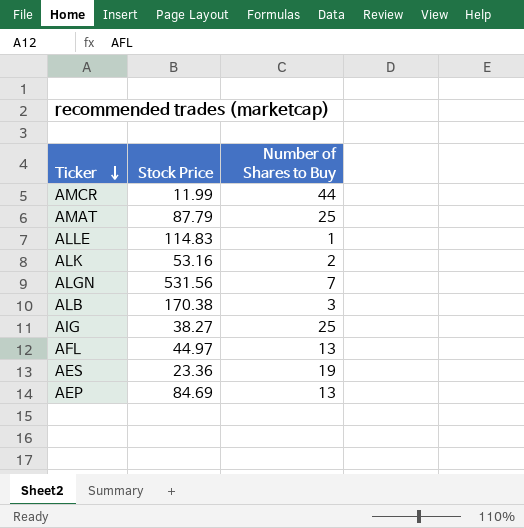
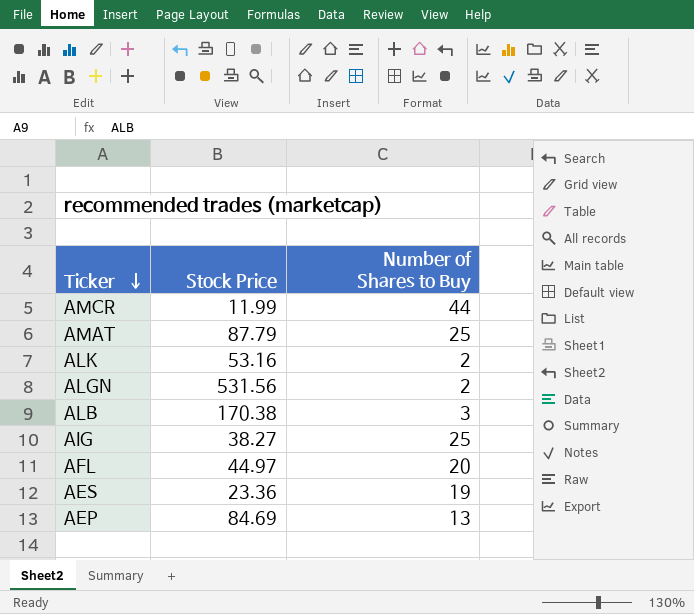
row ALLE: 114.83 | 1 -> none
ALGN | Number of Shares to Buy: 7 -> 2
AFL | Number of Shares to Buy: 13 -> 20

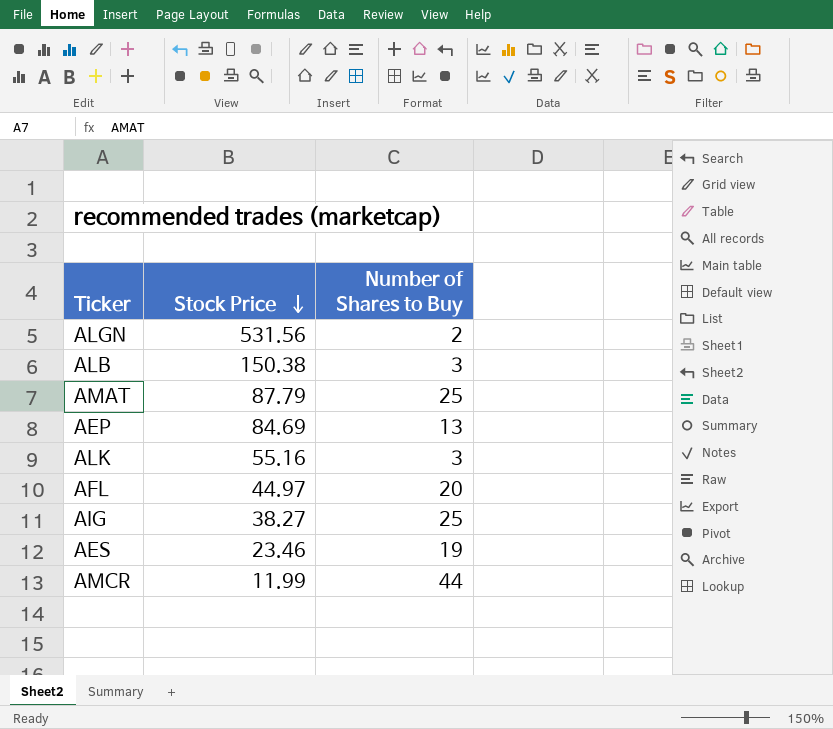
row order: Ticker descending -> Stock Price descending
ALB | Stock Price: 170.38 -> 150.38
ALK | Stock Price: 53.16 -> 55.16
ALK | Number of Shares to Buy: 2 -> 3
AES | Stock Price: 23.36 -> 23.46

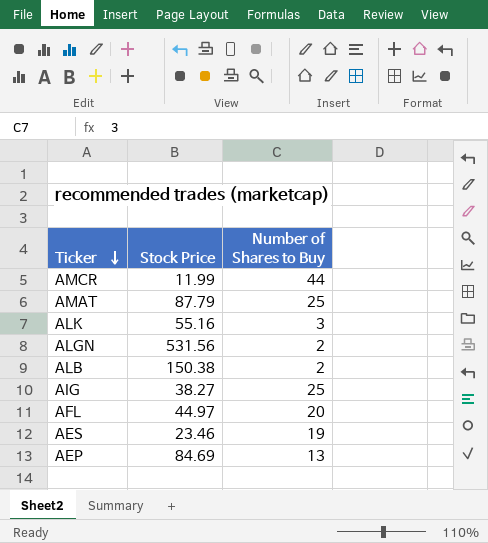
row order: Stock Price descending -> Ticker descending
ALB | Number of Shares to Buy: 3 -> 2

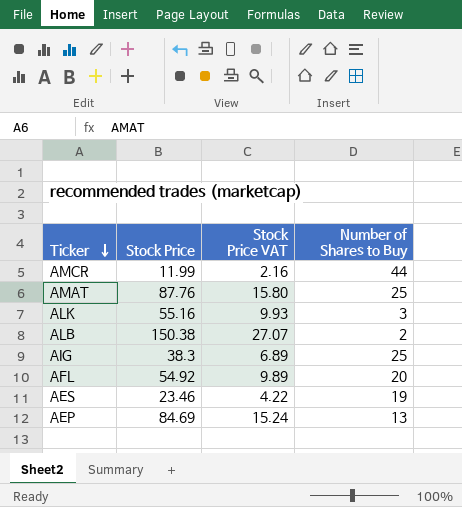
column Stock Price VAT | formula: none -> [Stock Price] * 0.18
row ALGN: 531.56 | 2 -> none
AMAT | Stock Price: 87.79 -> 87.76
AIG | Stock Price: 38.27 -> 38.3
AFL | Stock Price: 44.97 -> 54.92

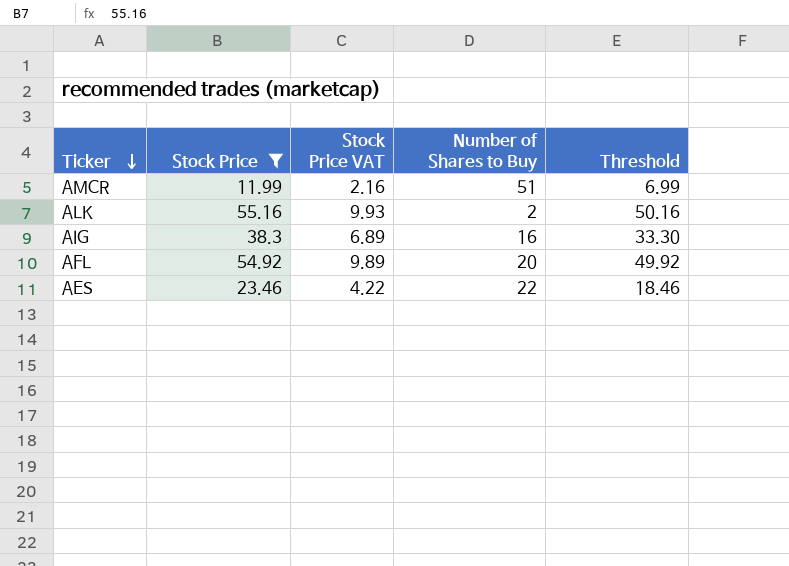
filter: none -> Stock Price <= 55.16
column Threshold | formula: none -> [Stock Price] - 5
AMCR | Number of Shares to Buy: 44 -> 51
ALK | Number of Shares to Buy: 3 -> 2
AIG | Number of Shares to Buy: 25 -> 16
AES | Number of Shares to Buy: 19 -> 22

